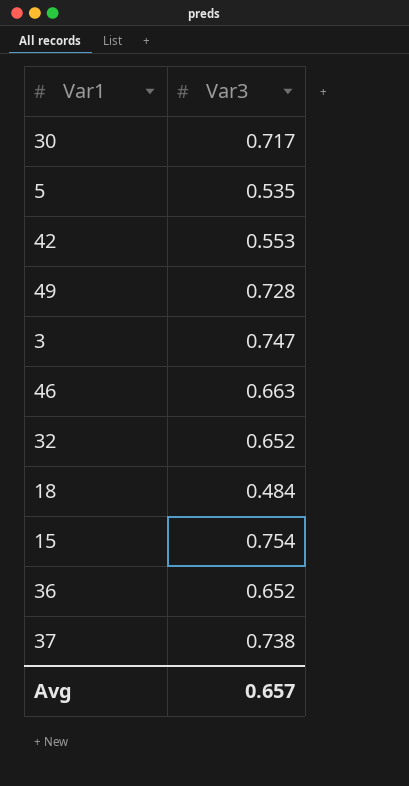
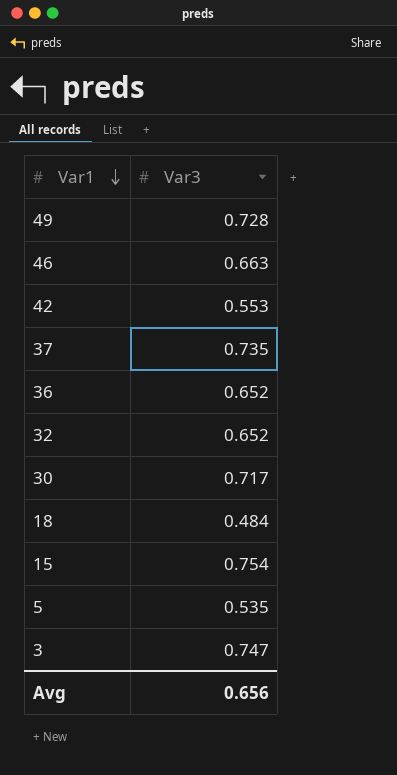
row order: none -> Var1 descending
37 | Var3: 0.738 -> 0.735
Avg | Var3: 0.657 -> 0.656

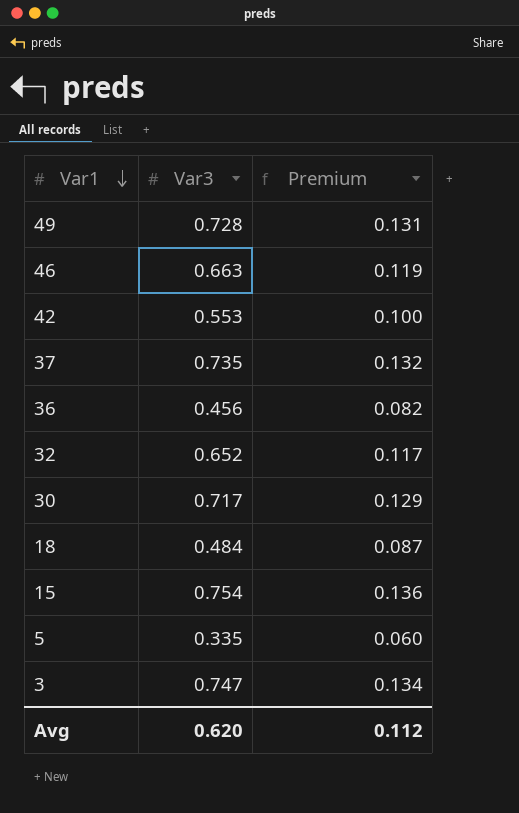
column Premium | formula: none -> [Var3] * 0.18
36 | Var3: 0.652 -> 0.456
5 | Var3: 0.535 -> 0.335
Avg | Var3: 0.656 -> 0.620

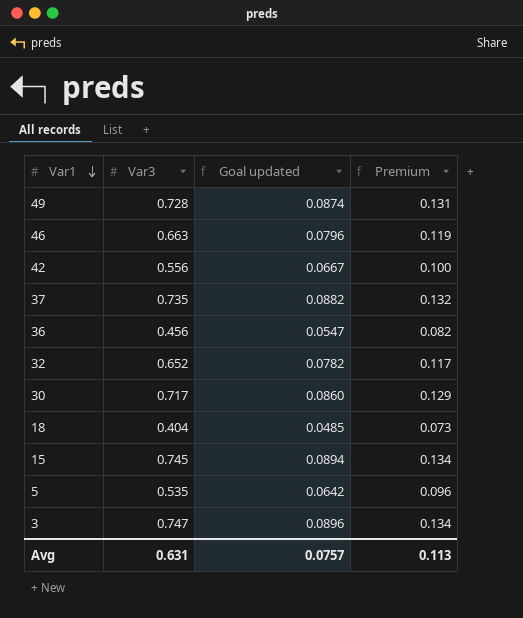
column Goal updated | formula: none -> [Var3] * 0.12
42 | Var3: 0.553 -> 0.556
18 | Var3: 0.484 -> 0.404
18 | Premium: 0.087 -> 0.073
15 | Var3: 0.754 -> 0.745
15 | Premium: 0.136 -> 0.134
5 | Var3: 0.335 -> 0.535
5 | Premium: 0.060 -> 0.096
Avg | Var3: 0.620 -> 0.631
Avg | Premium: 0.112 -> 0.113

